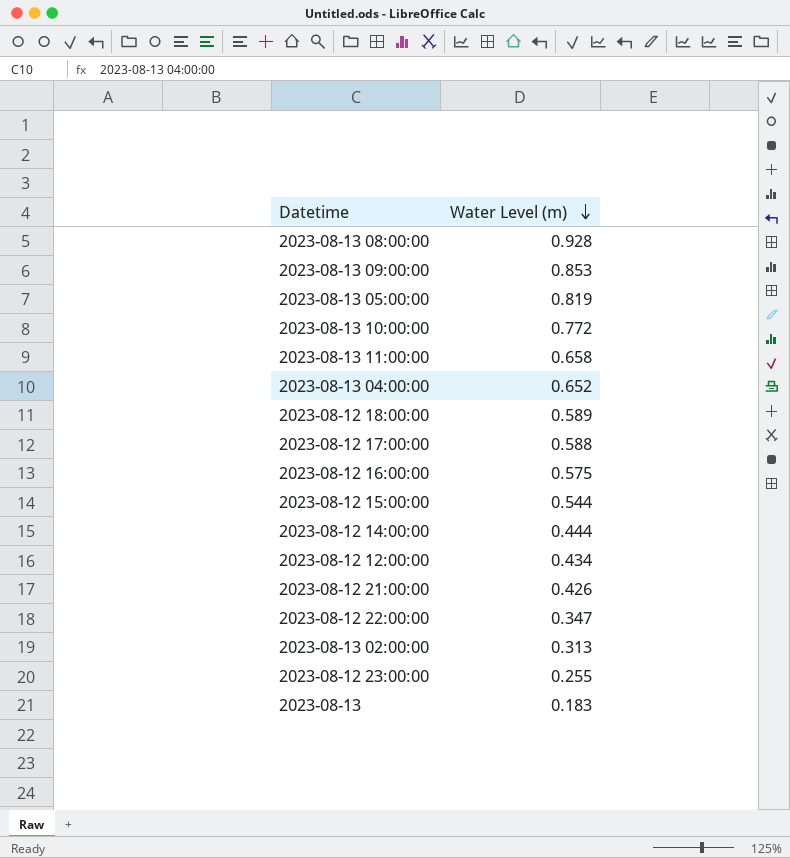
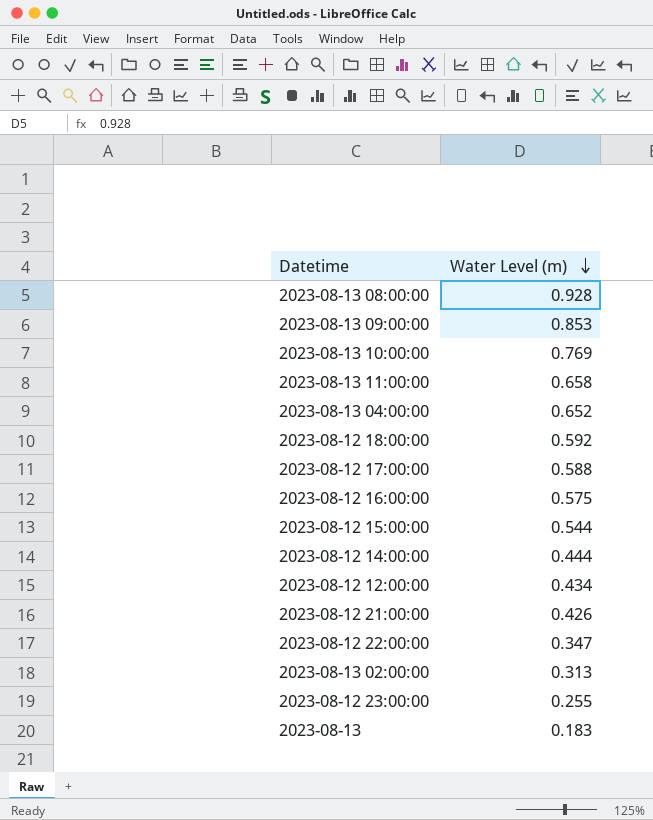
row 2023-08-13 05:00:00: 0.819 -> none
2023-08-13 10:00:00 | Water Level (m): 0.772 -> 0.769
2023-08-12 18:00:00 | Water Level (m): 0.589 -> 0.592

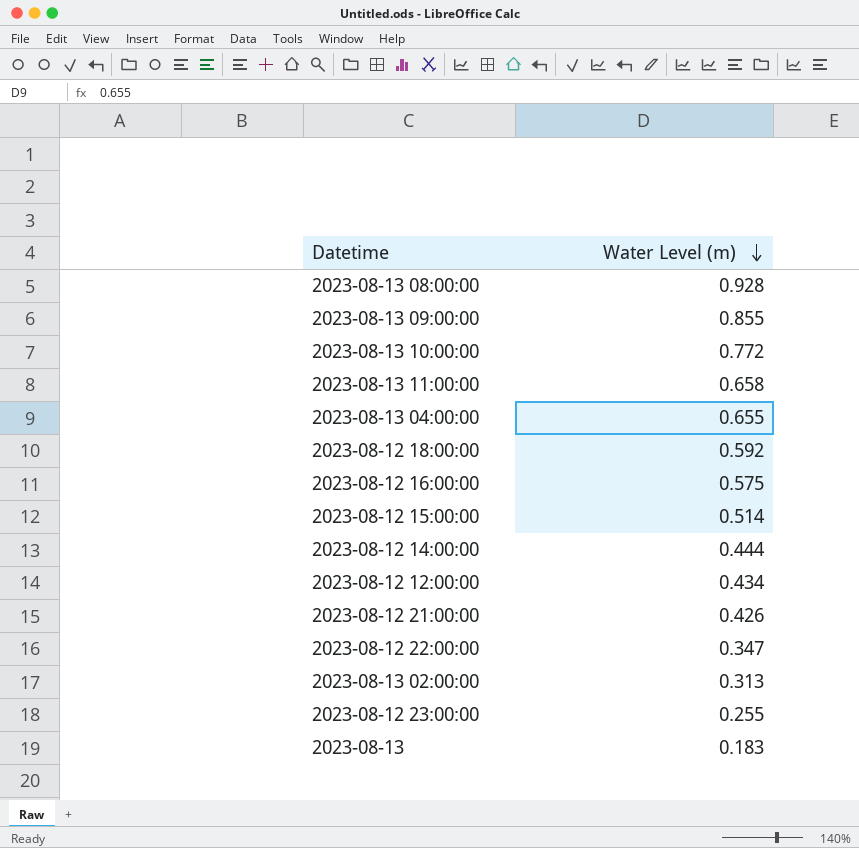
row 2023-08-12 17:00:00: 0.588 -> none
2023-08-13 09:00:00 | Water Level (m): 0.853 -> 0.855
2023-08-13 10:00:00 | Water Level (m): 0.769 -> 0.772
2023-08-13 04:00:00 | Water Level (m): 0.652 -> 0.655
2023-08-12 15:00:00 | Water Level (m): 0.544 -> 0.514

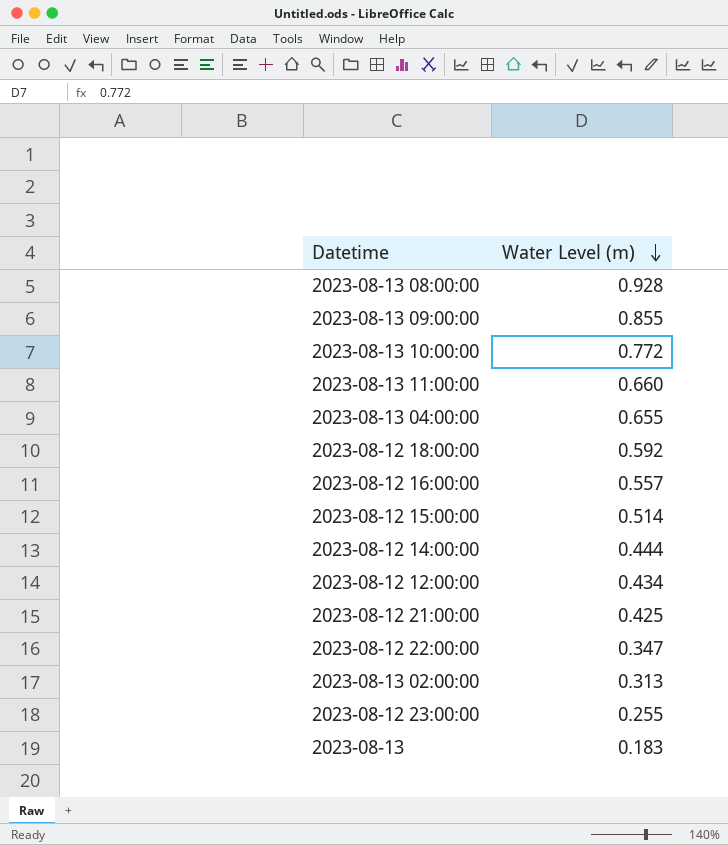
2023-08-13 11:00:00 | Water Level (m): 0.658 -> 0.660
2023-08-12 16:00:00 | Water Level (m): 0.575 -> 0.557
2023-08-12 21:00:00 | Water Level (m): 0.426 -> 0.425

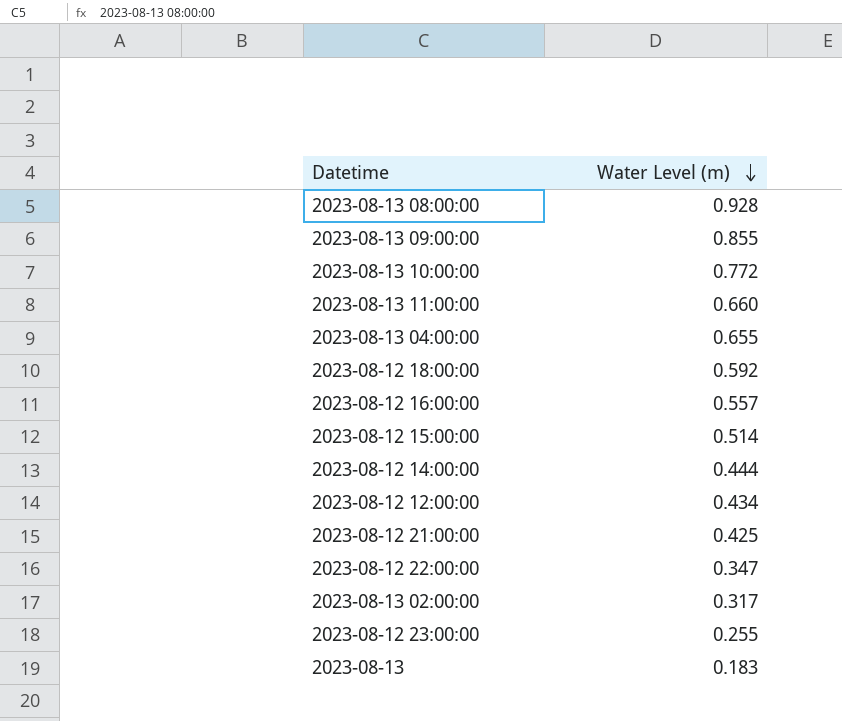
2023-08-13 02:00:00 | Water Level (m): 0.313 -> 0.317

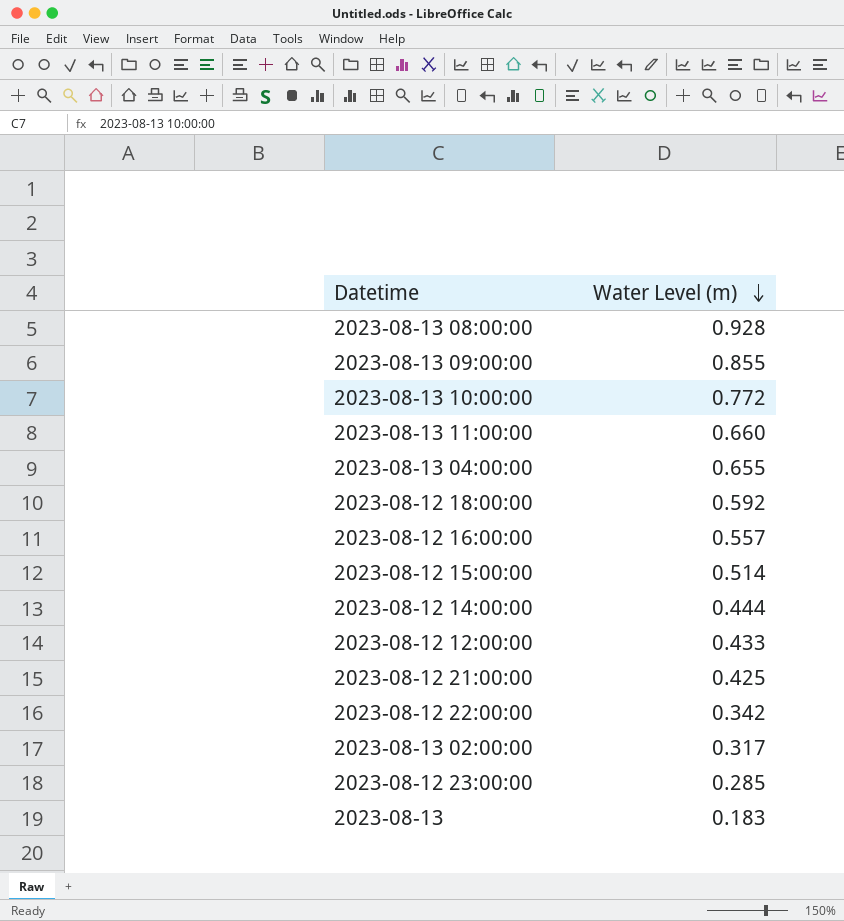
2023-08-12 12:00:00 | Water Level (m): 0.434 -> 0.433
2023-08-12 22:00:00 | Water Level (m): 0.347 -> 0.342
2023-08-12 23:00:00 | Water Level (m): 0.255 -> 0.285

